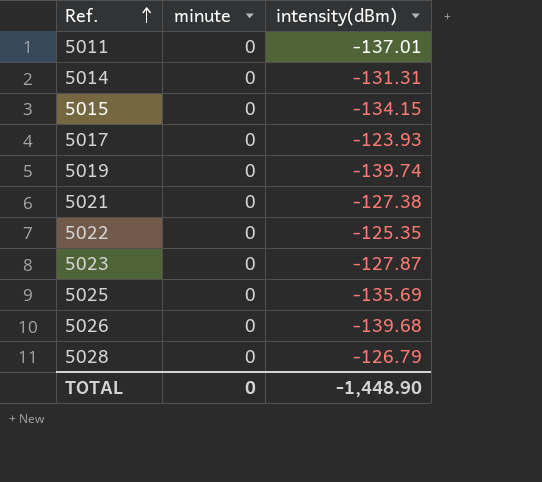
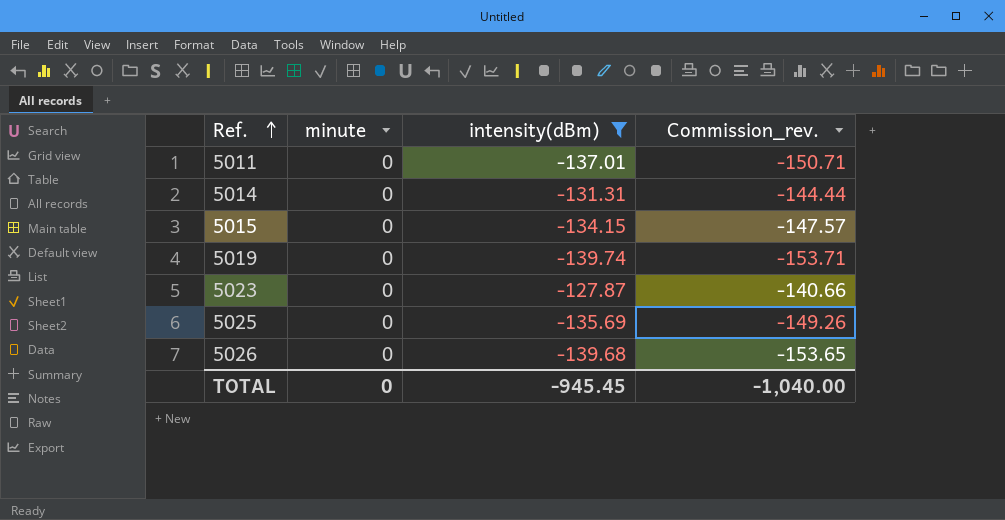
filter: none -> intensity(dBm) <= -127.87
column Commission_rev. | formula: none -> [intensity(dBm)] * 1.1
TOTAL | intensity(dBm): -1,448.90 -> -945.45

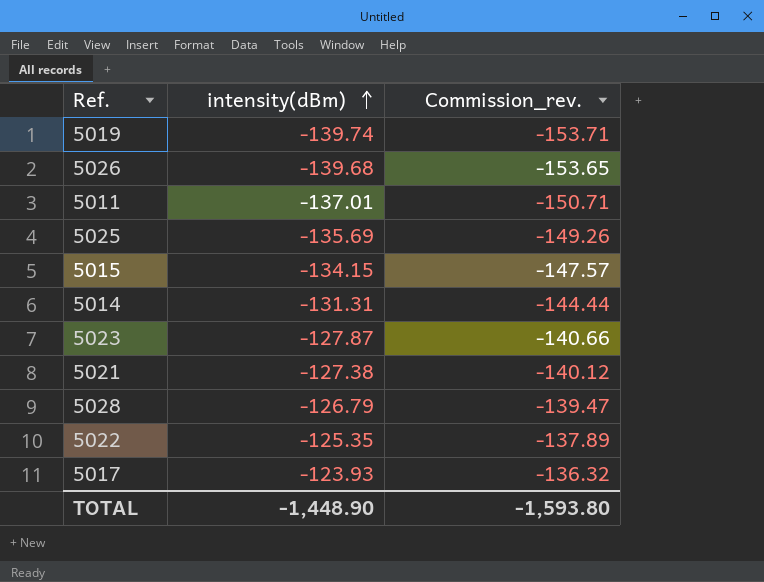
filter: intensity(dBm) <= -127.87 -> none
row order: Ref. ascending -> intensity(dBm) ascending
column minute | position: 2 -> none
TOTAL | intensity(dBm): -945.45 -> -1,448.90
TOTAL | Commission_rev.: -1,040.00 -> -1,593.80

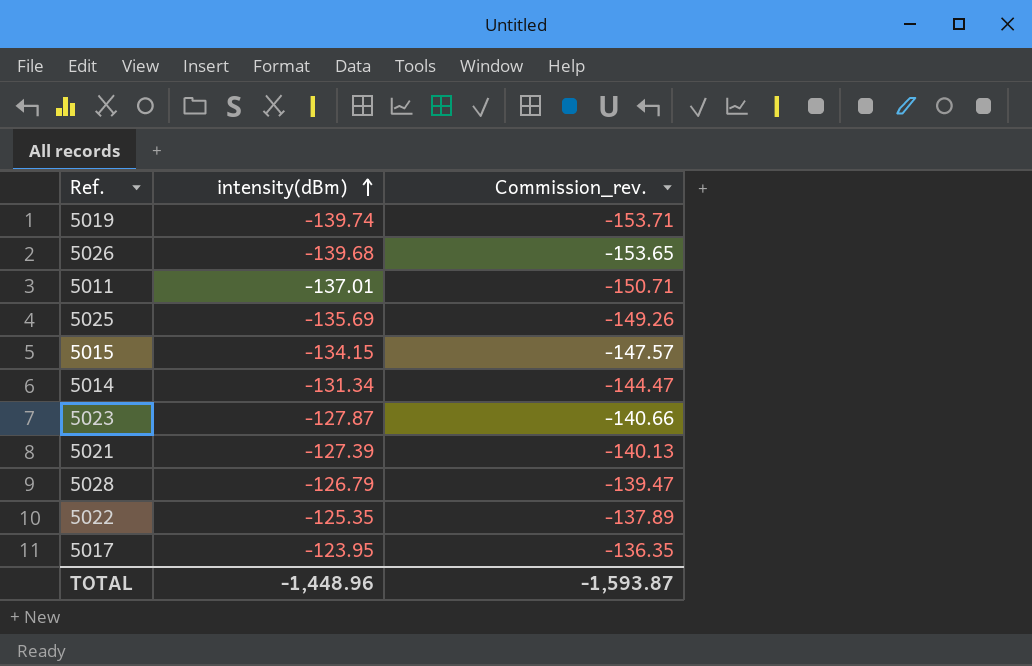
5014 | intensity(dBm): -131.31 -> -131.34
5014 | Commission_rev.: -144.44 -> -144.47
5021 | intensity(dBm): -127.38 -> -127.39
5021 | Commission_rev.: -140.12 -> -140.13
5017 | intensity(dBm): -123.93 -> -123.95
5017 | Commission_rev.: -136.32 -> -136.35
TOTAL | intensity(dBm): -1,448.90 -> -1,448.96
TOTAL | Commission_rev.: -1,593.80 -> -1,593.87

